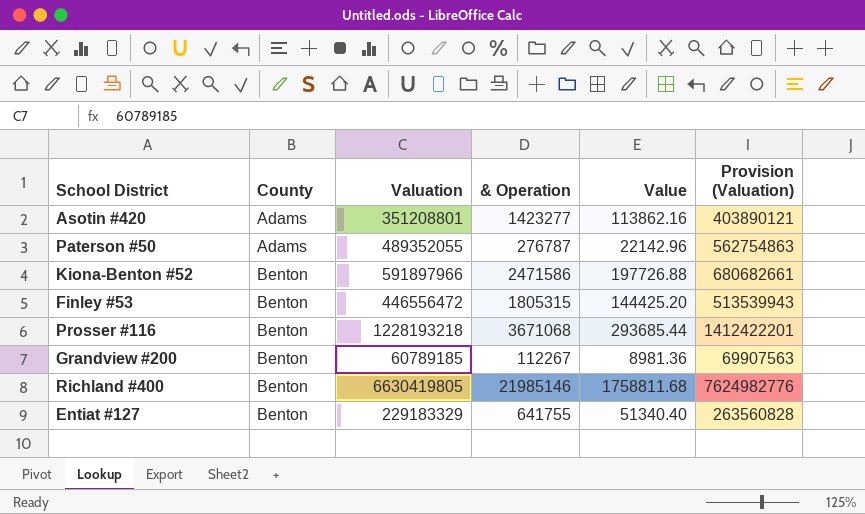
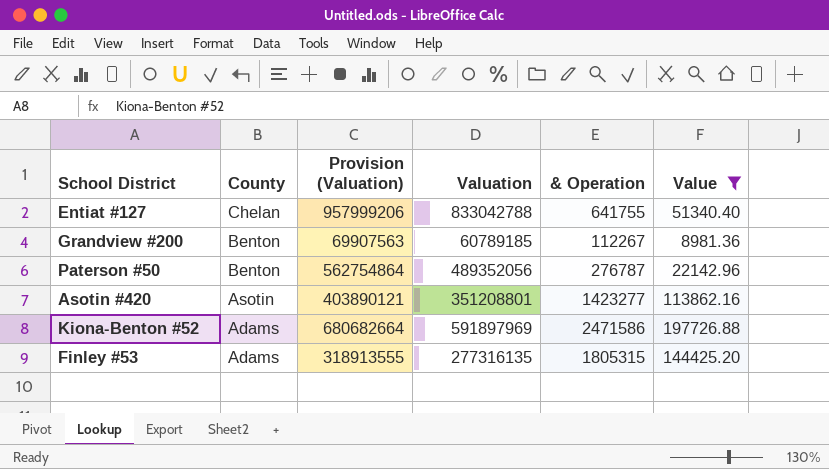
filter: none -> Value <= 197726.88
row order: County ascending -> County descending
column Provision (Valuation) | position: 6 -> 3
Entiat #127 | County: Benton -> Chelan
Entiat #127 | Provision (Valuation): 263560828 -> 957999206
Entiat #127 | Valuation: 229183329 -> 833042788
Paterson #50 | County: Adams -> Benton
Paterson #50 | Provision (Valuation): 562754863 -> 562754864
Paterson #50 | Valuation: 489352055 -> 489352056
Asotin #420 | County: Adams -> Asotin
Kiona-Benton #52 | County: Benton -> Adams
Kiona-Benton #52 | Provision (Valuation): 680682661 -> 680682664
Kiona-Benton #52 | Valuation: 591897966 -> 591897969
Finley #53 | County: Benton -> Adams
Finley #53 | Provision (Valuation): 513539943 -> 318913555
Finley #53 | Valuation: 446556472 -> 277316135

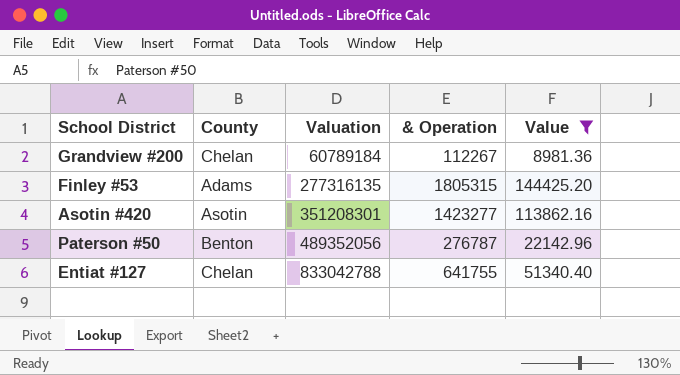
row order: County descending -> Valuation ascending
column Provision (Valuation) | formula: [Valuation] * 1.15 -> none
row Kiona-Benton #52: Adams | 680682664 | 591897969 | 2471586 | 197726.88 -> none
Grandview #200 | County: Benton -> Chelan
Grandview #200 | Valuation: 60789185 -> 60789184
Asotin #420 | Valuation: 351208801 -> 351208301

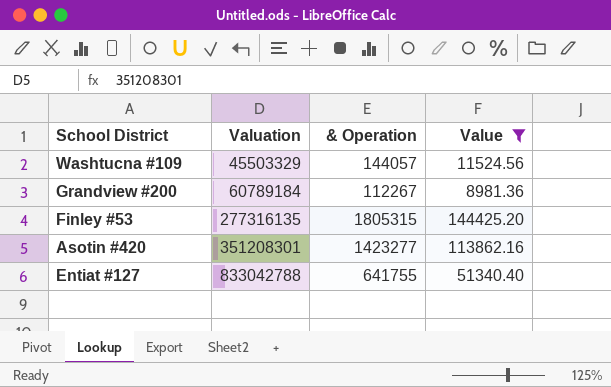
column County | position: 2 -> none
row Paterson #50: Benton | 489352056 | 276787 | 22142.96 -> none
row Washtucna #109: none -> 45503329 | 144057 | 11524.56

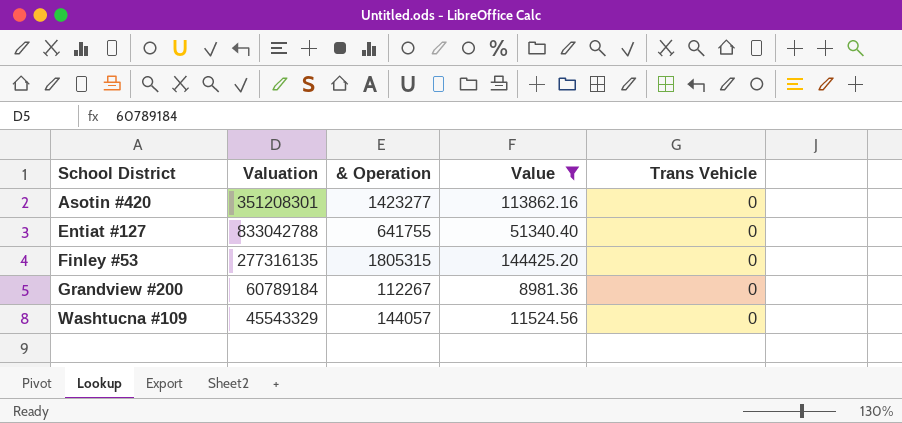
row order: Valuation ascending -> School District ascending
column Trans Vehicle | position: none -> 5
Washtucna #109 | Valuation: 45503329 -> 45543329

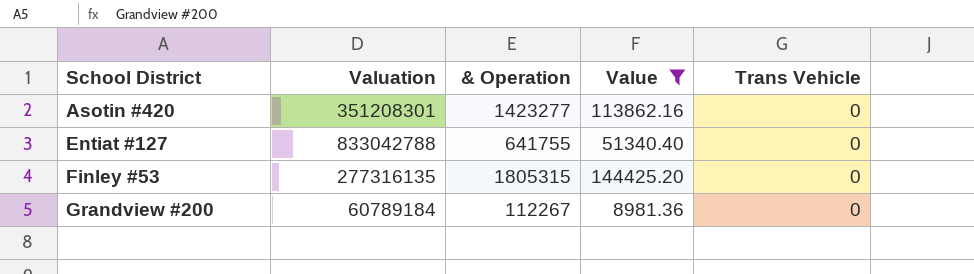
row Washtucna #109: 45543329 | 144057 | 11524.56 | 0 -> none

